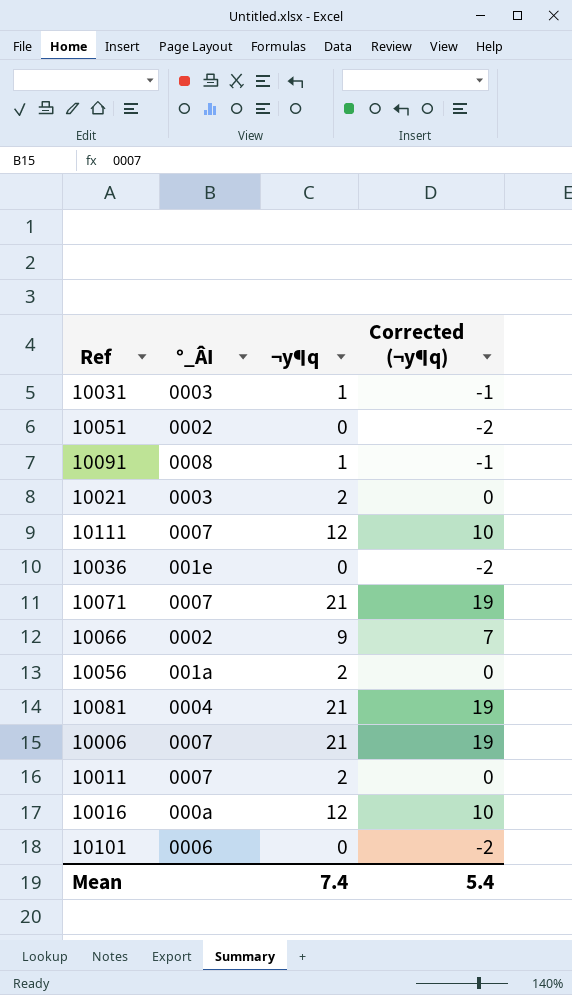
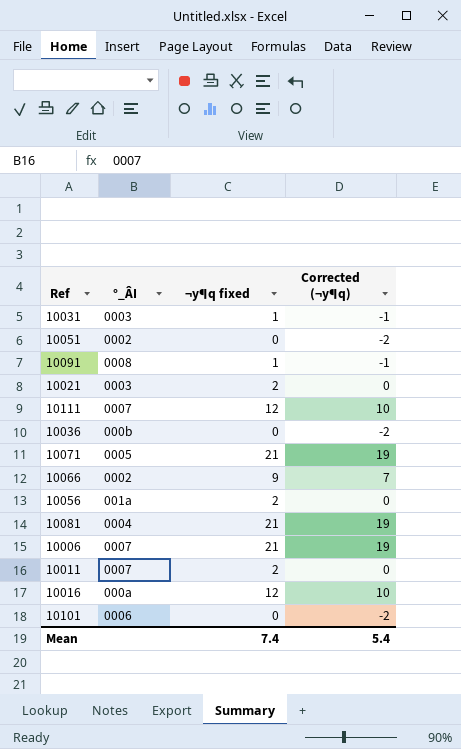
column name: ¬y¶q -> ¬y¶q fixed
10036 | °_ÂI: 001e -> 000b
10071 | °_ÂI: 0007 -> 0005

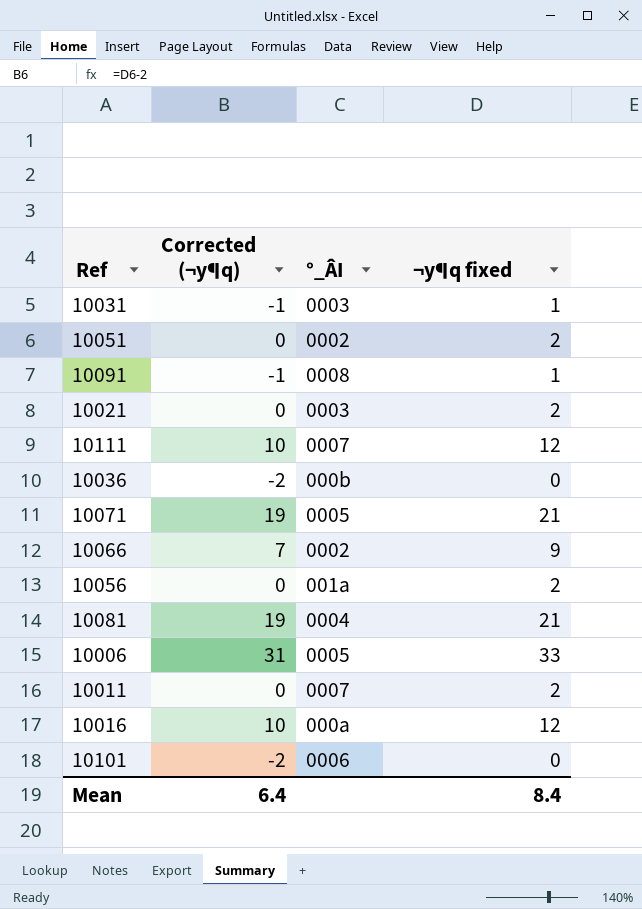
column Corrected (¬y¶q) | position: 4 -> 2
10051 | Corrected (¬y¶q): -2 -> 0
10051 | ¬y¶q fixed: 0 -> 2
10006 | Corrected (¬y¶q): 19 -> 31
10006 | °_ÂI: 0007 -> 0005
10006 | ¬y¶q fixed: 21 -> 33
Mean | Corrected (¬y¶q): 5.4 -> 6.4
Mean | ¬y¶q fixed: 7.4 -> 8.4

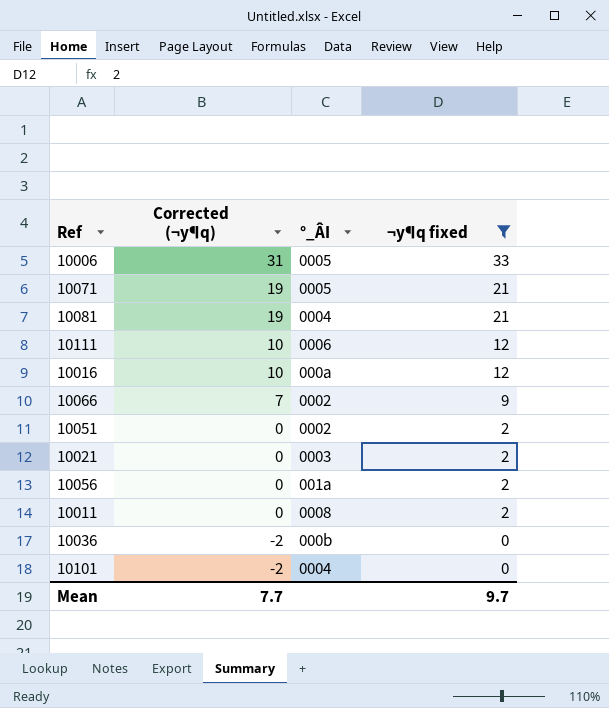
filter: none -> ¬y¶q fixed != 1
row order: none -> Corrected (¬y¶q) descending
10111 | °_ÂI: 0007 -> 0006
10011 | °_ÂI: 0007 -> 0008
10101 | °_ÂI: 0006 -> 0004
Mean | Corrected (¬y¶q): 6.4 -> 7.7
Mean | ¬y¶q fixed: 8.4 -> 9.7

